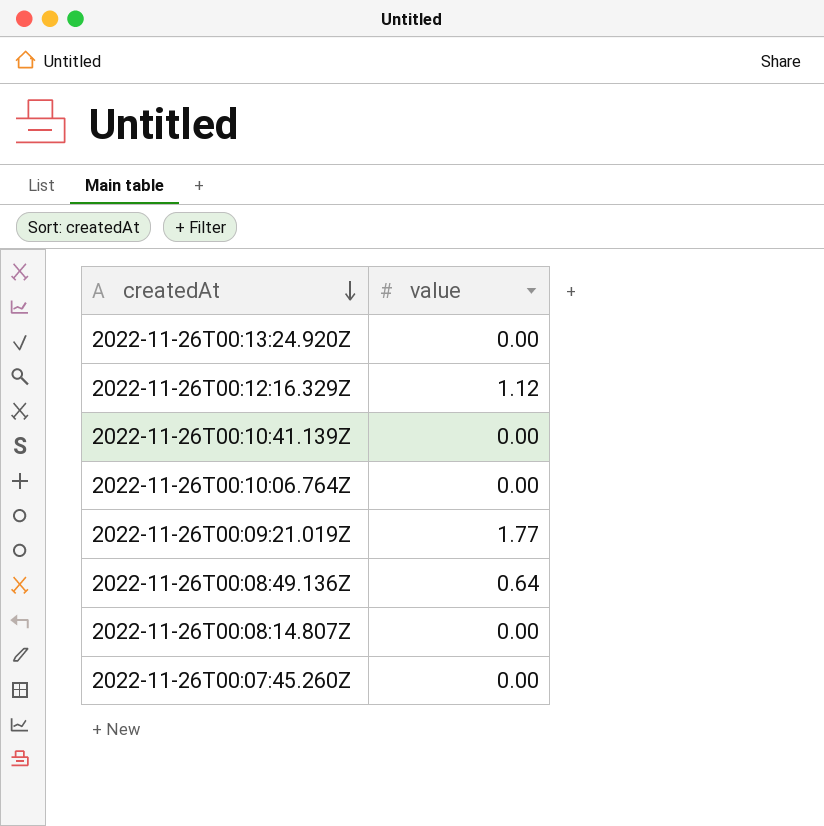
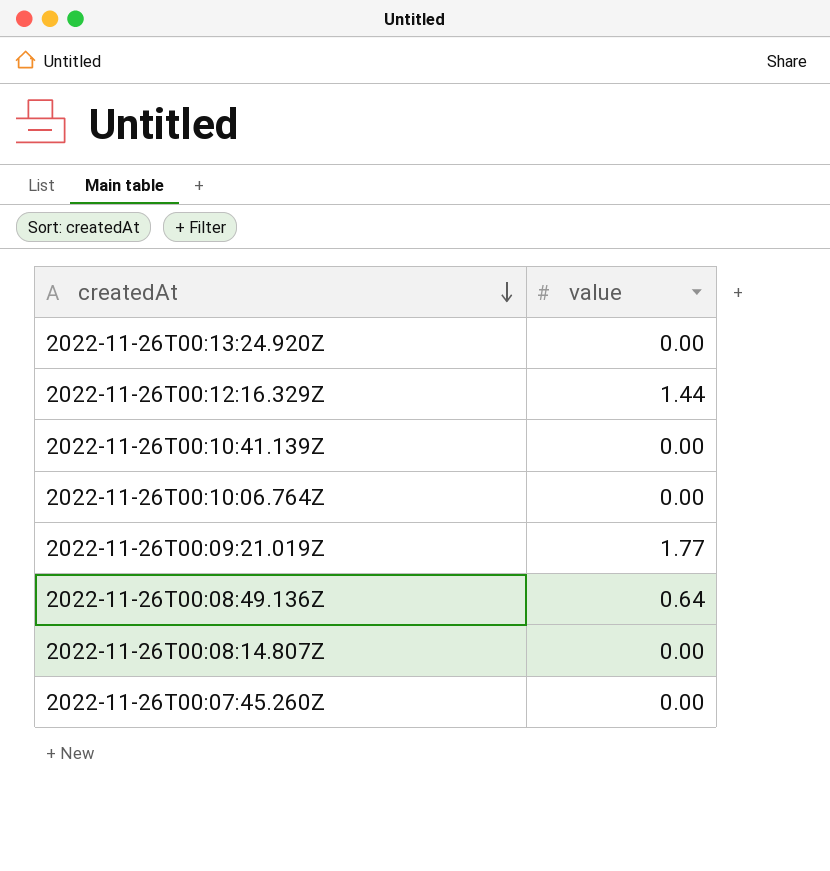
2022-11-26T00:12:16.329Z | value: 1.12 -> 1.44

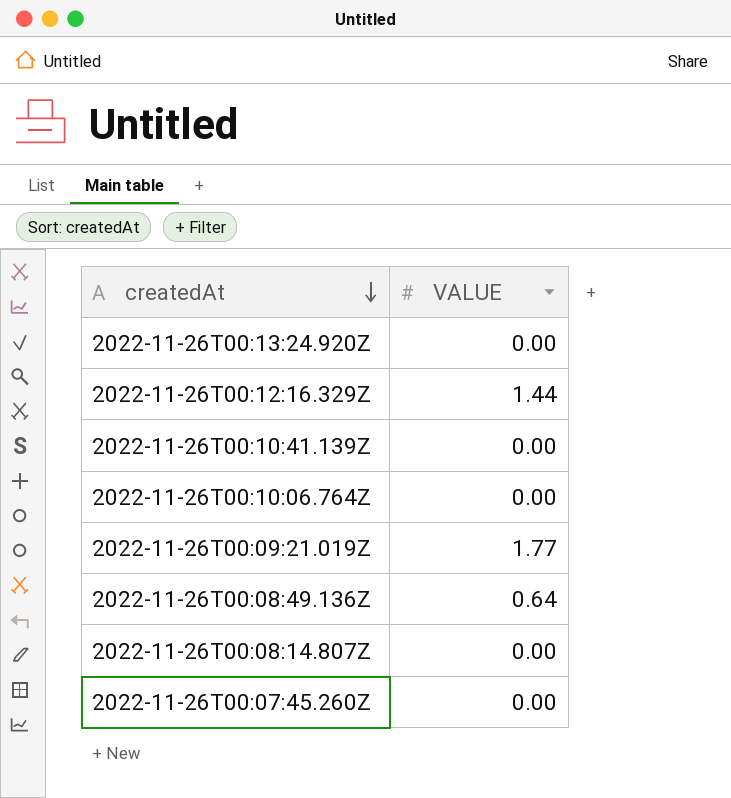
column name: value -> VALUE

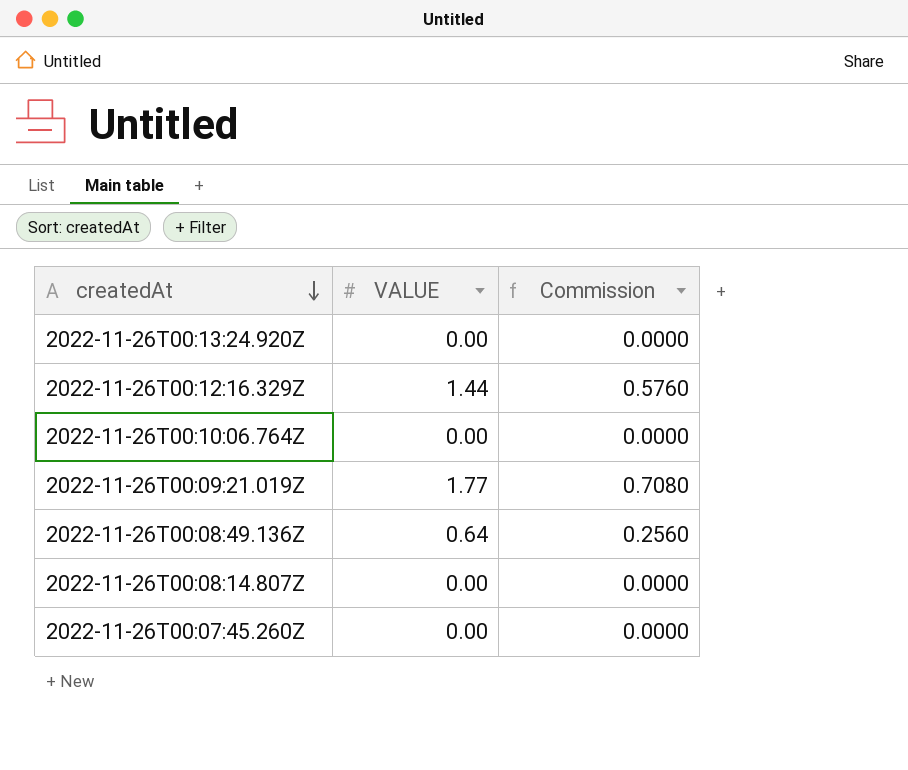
column Commission | formula: none -> [VALUE] * 0.4
row 2022-11-26T00:10:41.139Z: 0.00 -> none

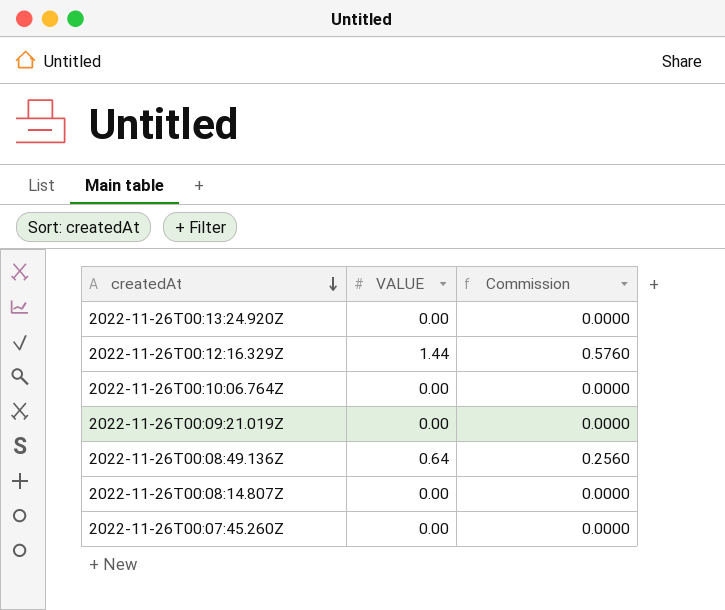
2022-11-26T00:09:21.019Z | VALUE: 1.77 -> 0.00
2022-11-26T00:09:21.019Z | Commission: 0.7080 -> 0.0000

